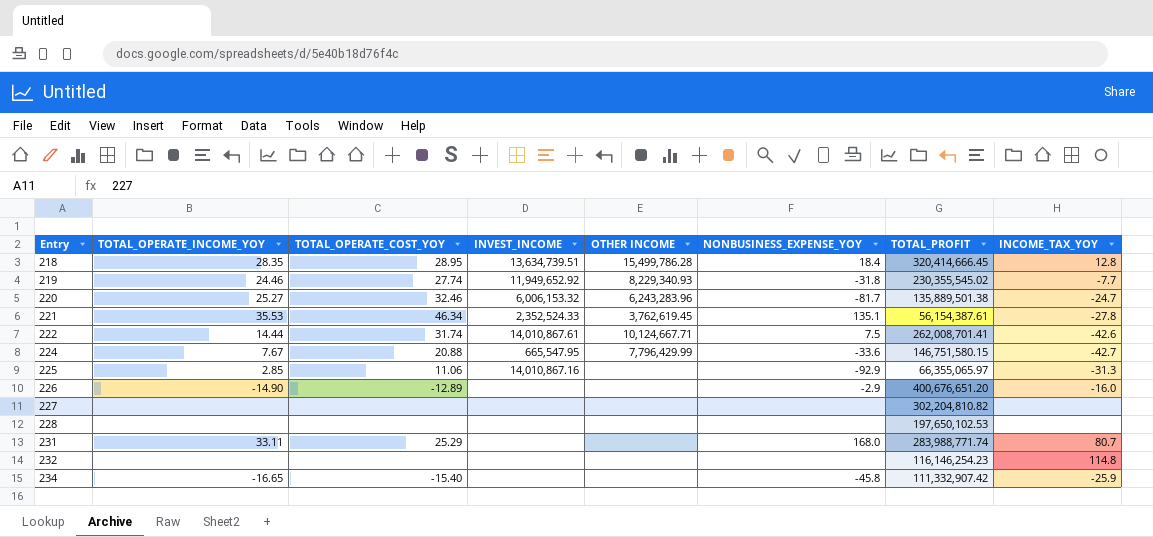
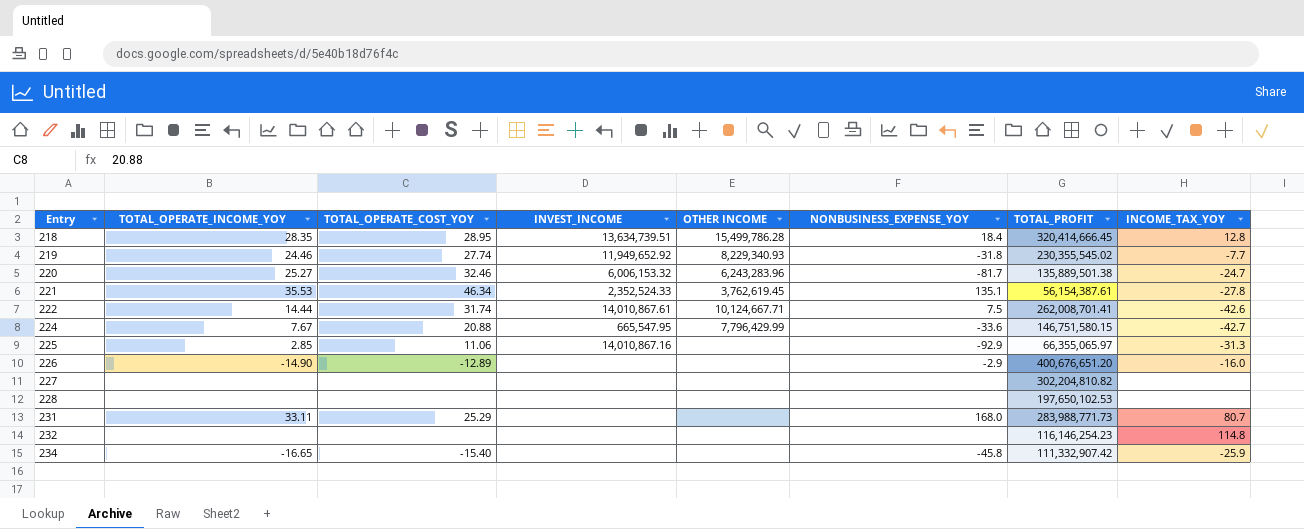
231 | TOTAL_PROFIT: 283,988,771.74 -> 283,988,771.73

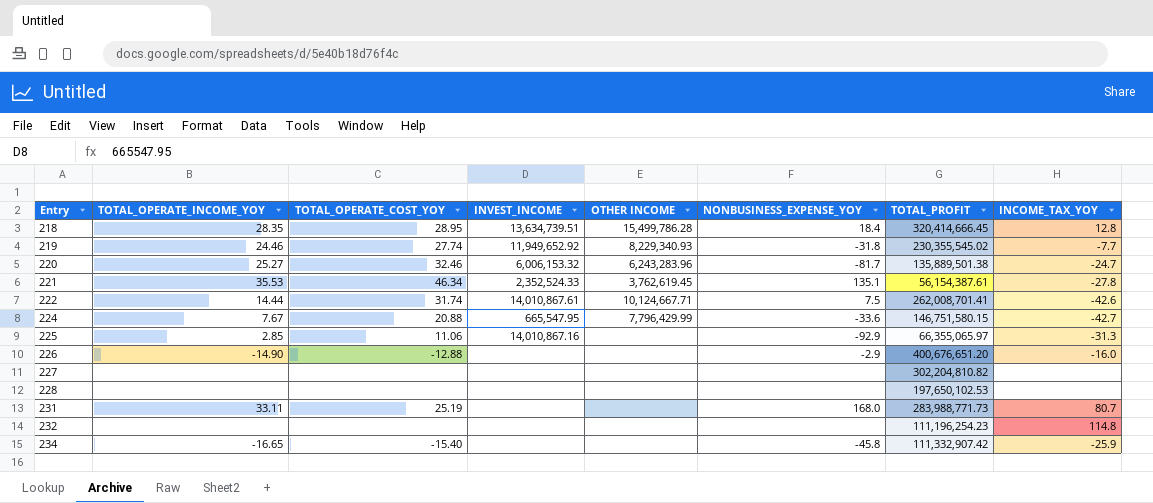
226 | TOTAL_OPERATE_COST_YOY: -12.89 -> -12.88
231 | TOTAL_OPERATE_COST_YOY: 25.29 -> 25.19
232 | TOTAL_PROFIT: 116,146,254.23 -> 111,196,254.23

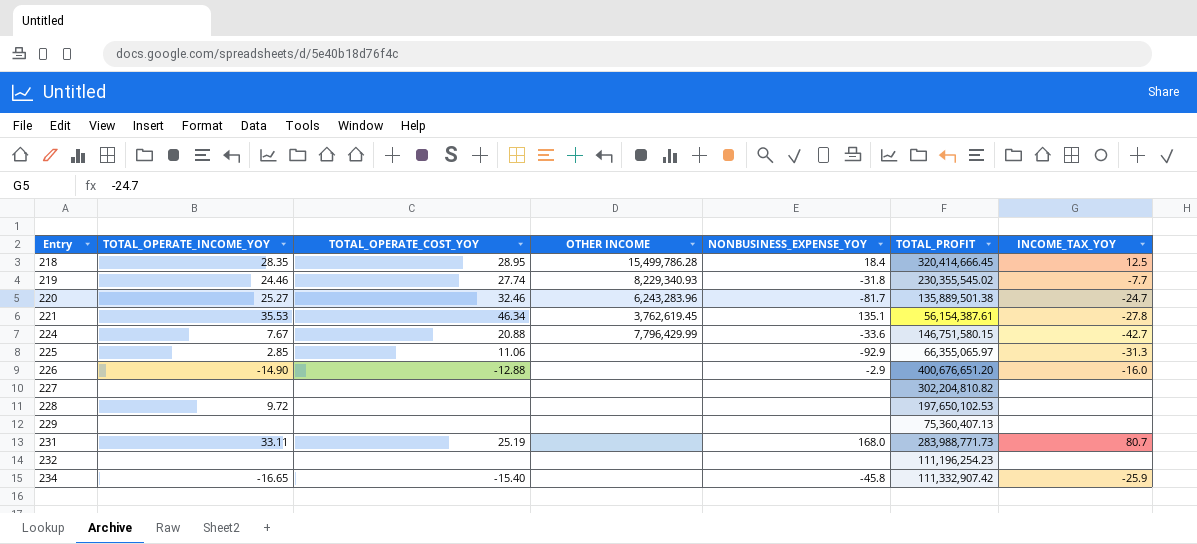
column INVEST_INCOME | position: 4 -> none
row 222: 14.44 | 31.74 | 14,010,867.61 | 10,124,667.71 | 7.5 | 262,008,701.41 | -42.6 -> none
218 | INCOME_TAX_YOY: 12.8 -> 12.5
228 | TOTAL_OPERATE_INCOME_YOY: none -> 9.72
row 229: none -> none | none | none | none | 75,360,407.13 | none
232 | INCOME_TAX_YOY: 114.8 -> none

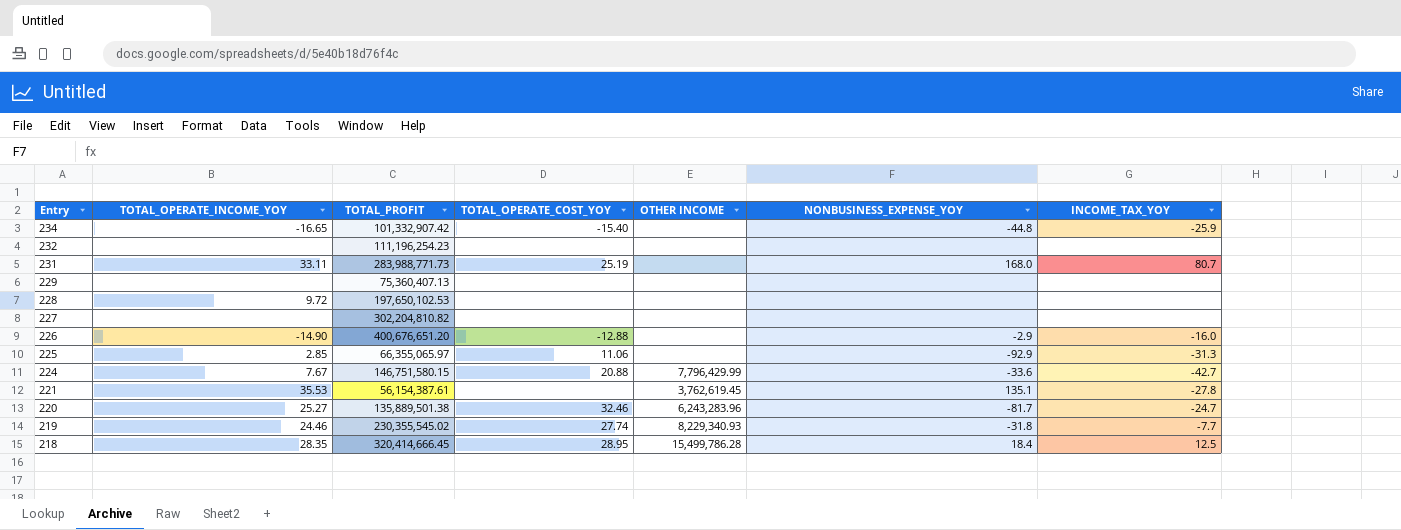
row order: Entry ascending -> Entry descending
column TOTAL_PROFIT | position: 6 -> 3
234 | TOTAL_PROFIT: 111,332,907.42 -> 101,332,907.42
234 | NONBUSINESS_EXPENSE_YOY: -45.8 -> -44.8
221 | TOTAL_OPERATE_COST_YOY: 46.34 -> none

